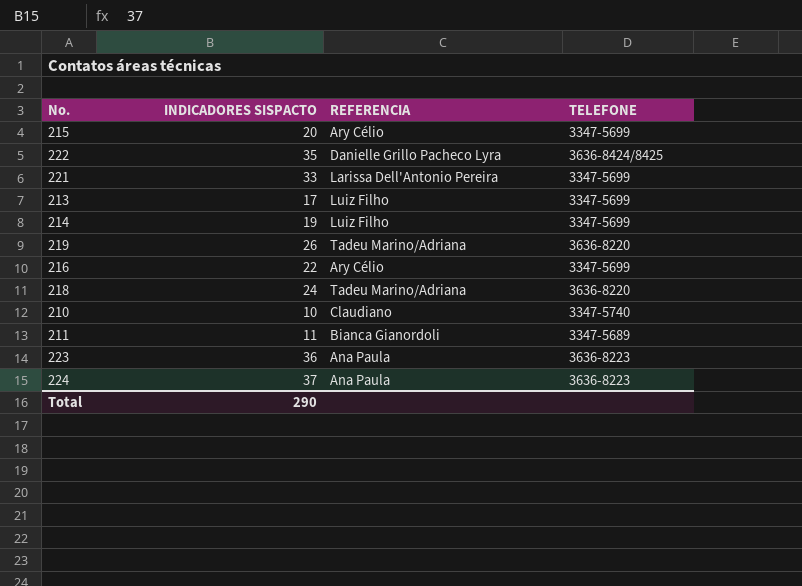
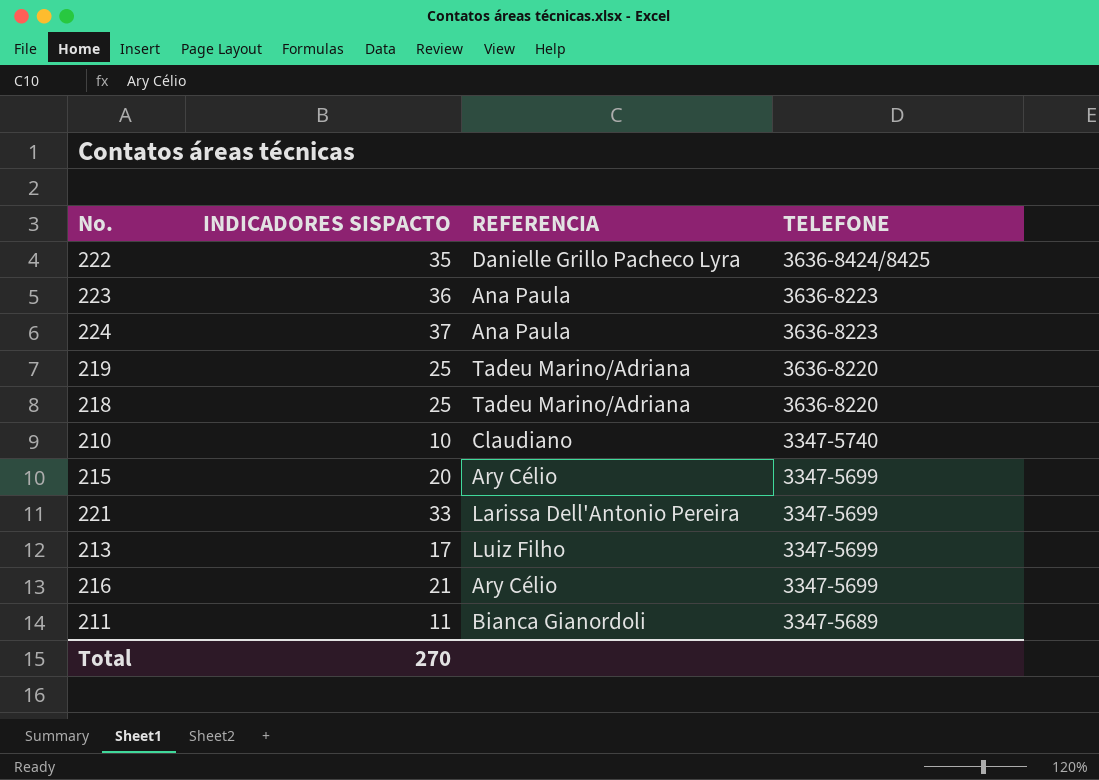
row order: none -> TELEFONE descending
row 214: 19 | Luiz Filho | 3347-5699 -> none
219 | INDICADORES SISPACTO: 26 -> 25
218 | INDICADORES SISPACTO: 24 -> 25
216 | INDICADORES SISPACTO: 22 -> 21
Total | INDICADORES SISPACTO: 290 -> 270

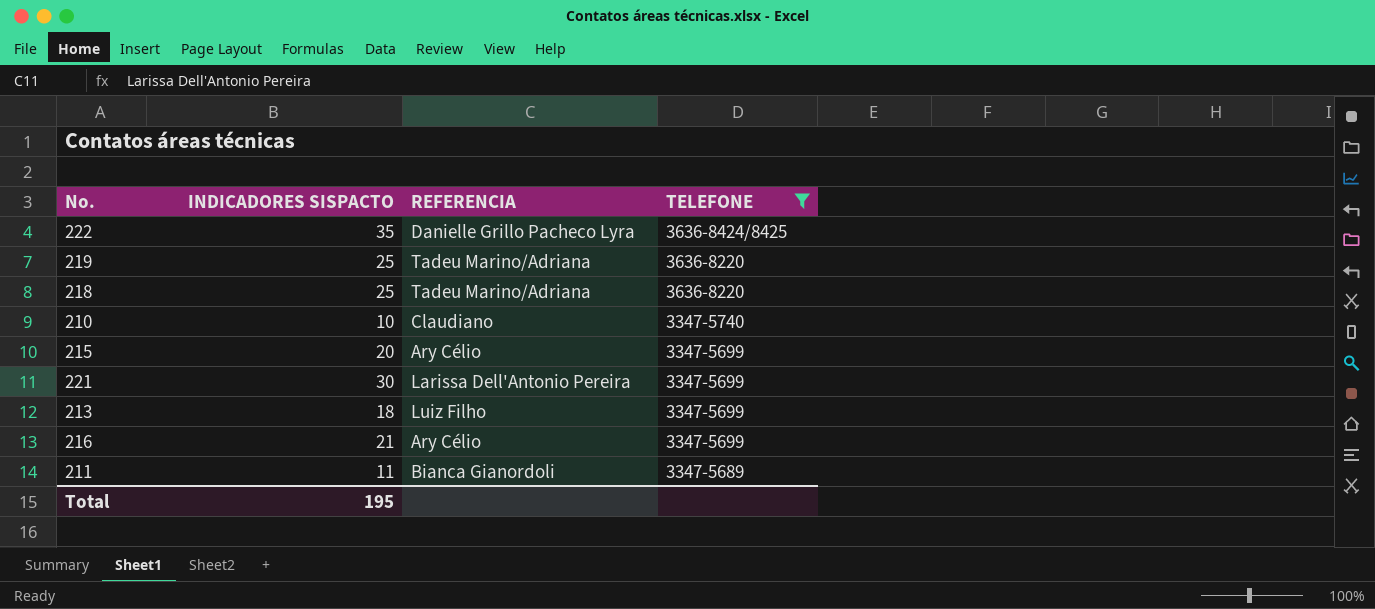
filter: none -> TELEFONE != 3636-8223
221 | INDICADORES SISPACTO: 33 -> 30
213 | INDICADORES SISPACTO: 17 -> 18
Total | INDICADORES SISPACTO: 270 -> 195

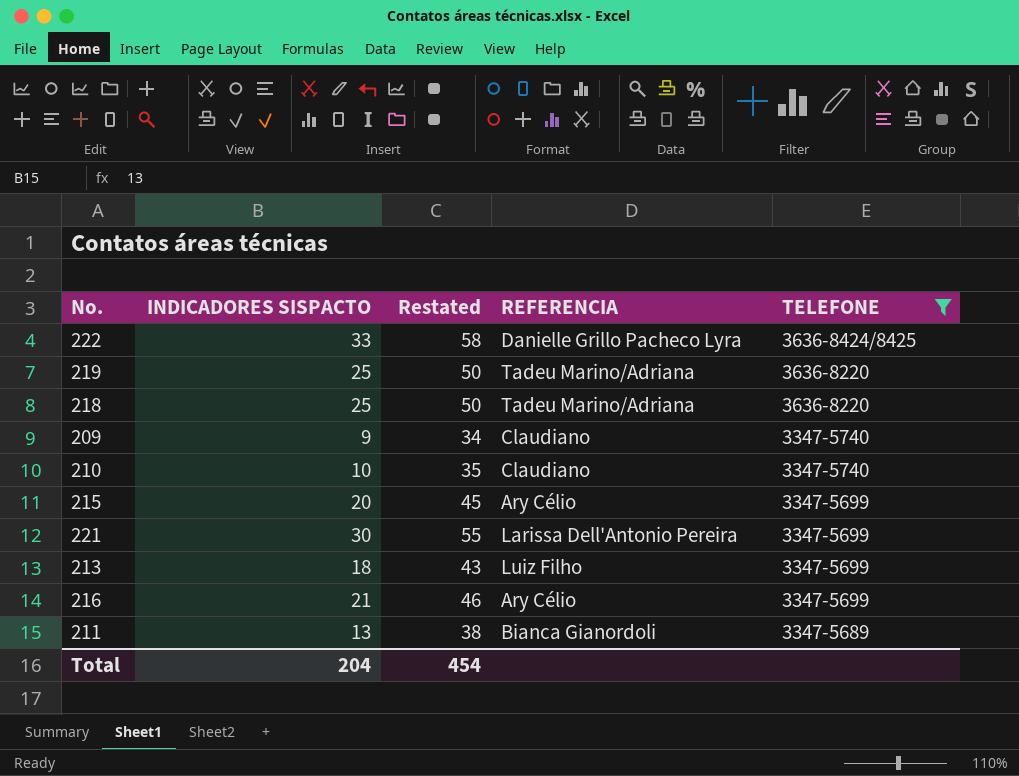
column Restated | formula: none -> [INDICADORES SISPACTO] + 25
222 | INDICADORES SISPACTO: 35 -> 33
row 209: none -> 9 | 34 | Claudiano | 3347-5740
211 | INDICADORES SISPACTO: 11 -> 13
Total | INDICADORES SISPACTO: 195 -> 204

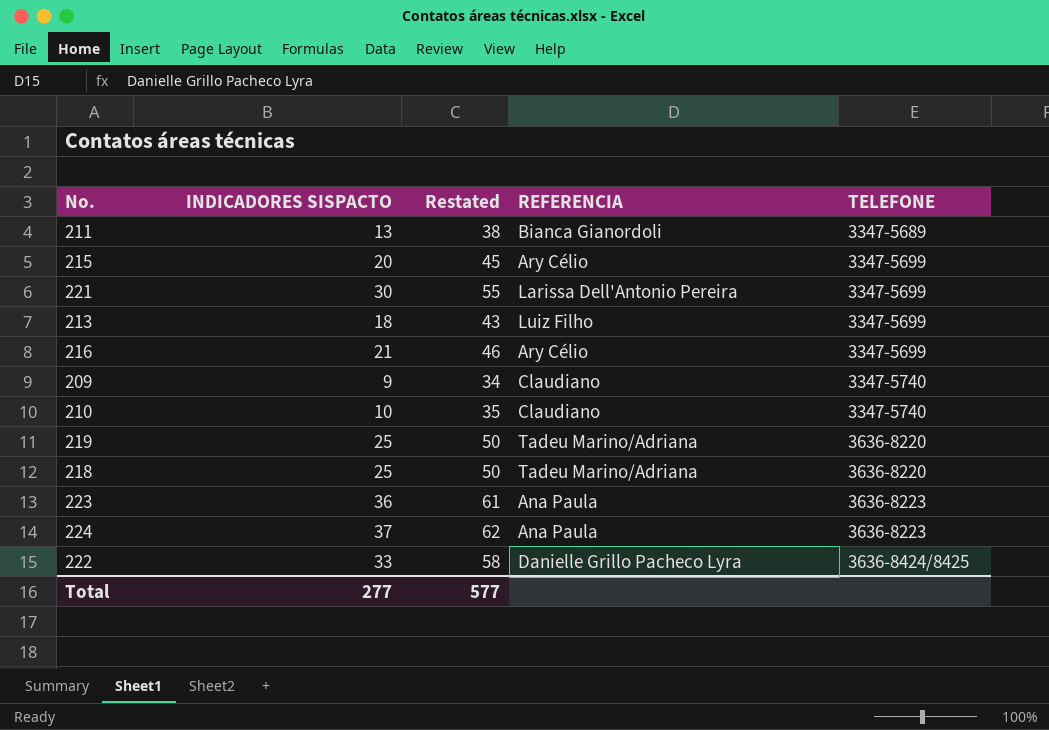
filter: TELEFONE != 3636-8223 -> none
row order: TELEFONE descending -> TELEFONE ascending
Total | INDICADORES SISPACTO: 204 -> 277
Total | Restated: 454 -> 577

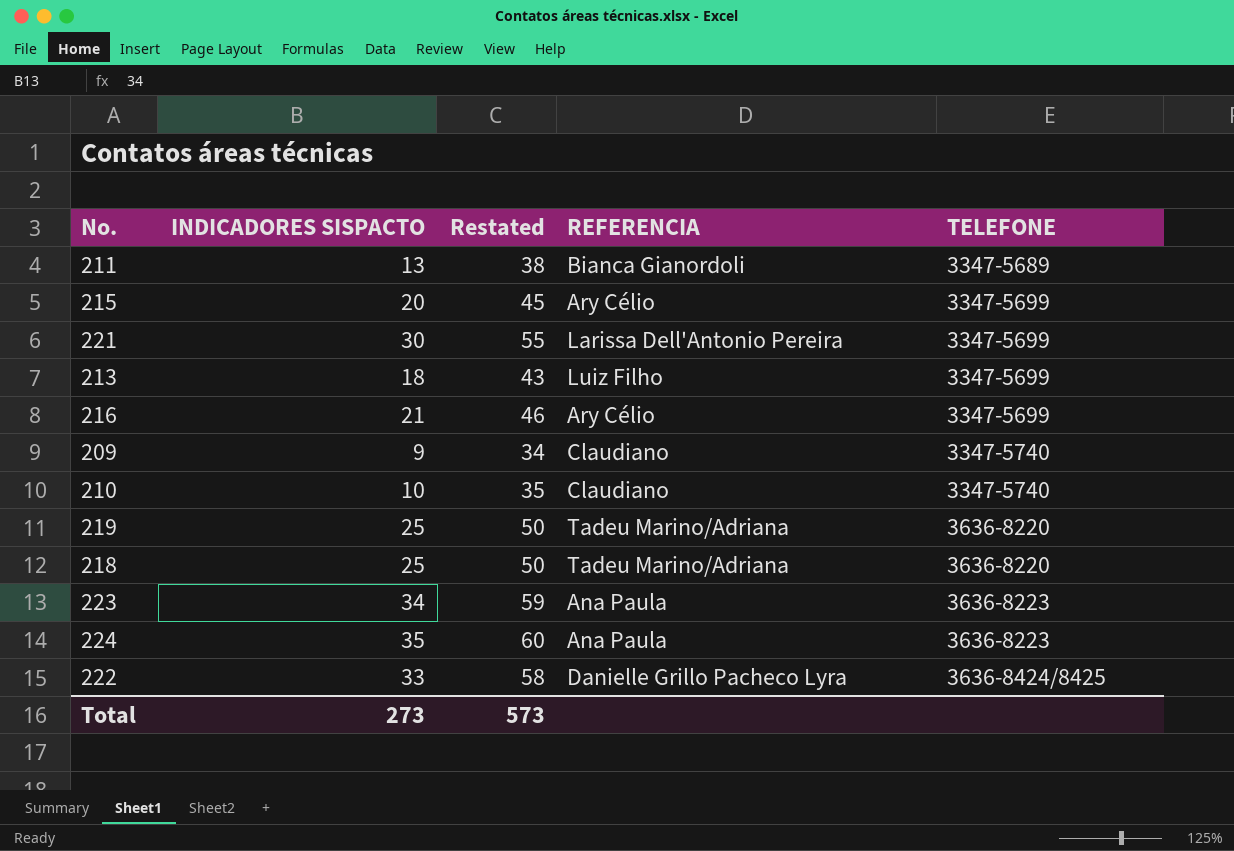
223 | INDICADORES SISPACTO: 36 -> 34
223 | Restated: 61 -> 59
224 | INDICADORES SISPACTO: 37 -> 35
224 | Restated: 62 -> 60
Total | INDICADORES SISPACTO: 277 -> 273
Total | Restated: 577 -> 573

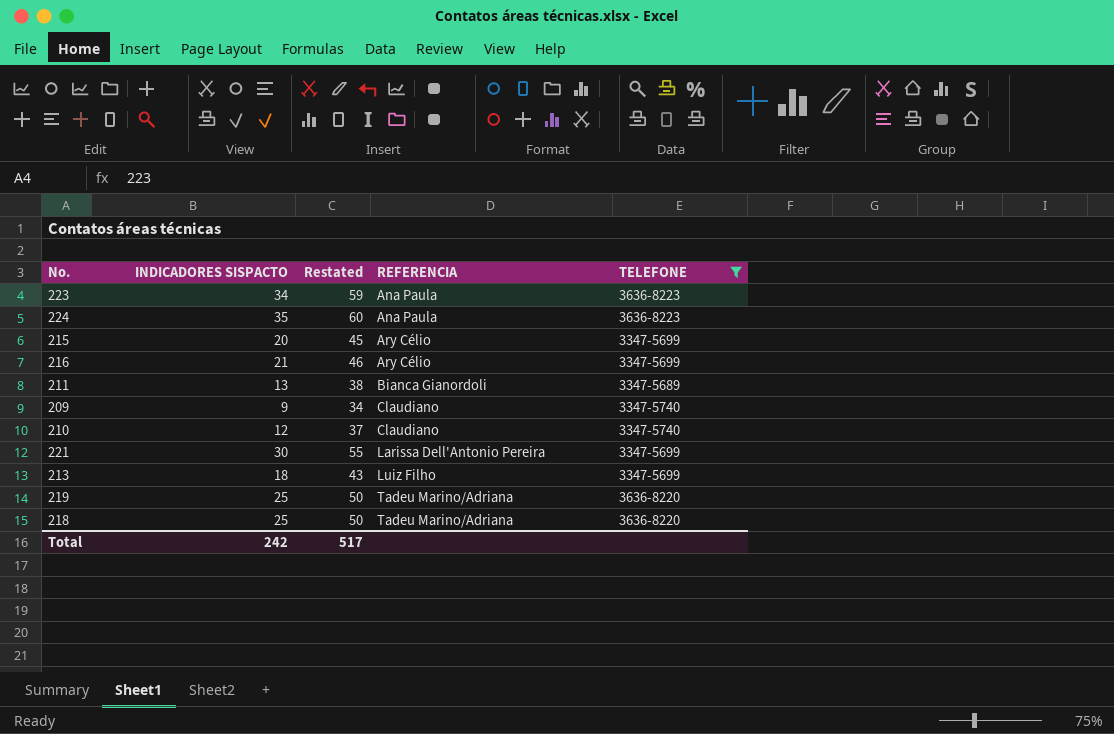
filter: none -> TELEFONE != 3636-8424/8425
row order: TELEFONE ascending -> REFERENCIA ascending
210 | INDICADORES SISPACTO: 10 -> 12
210 | Restated: 35 -> 37
Total | INDICADORES SISPACTO: 273 -> 242
Total | Restated: 573 -> 517

